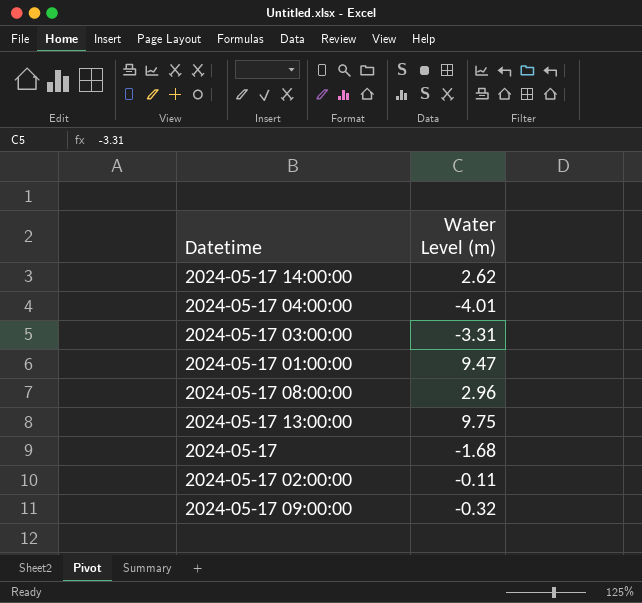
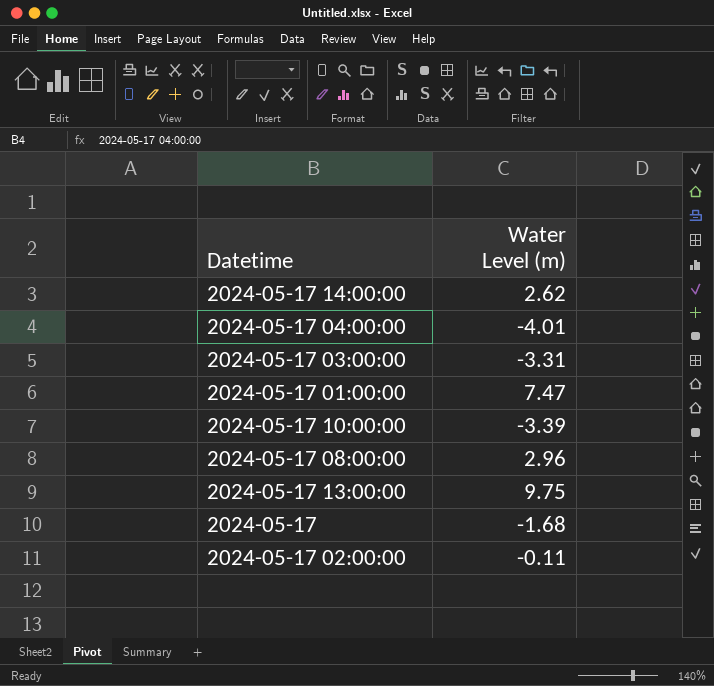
row 2024-05-17 09:00:00: -0.32 -> none
2024-05-17 01:00:00 | Water Level (m): 9.47 -> 7.47
row 2024-05-17 10:00:00: none -> -3.39

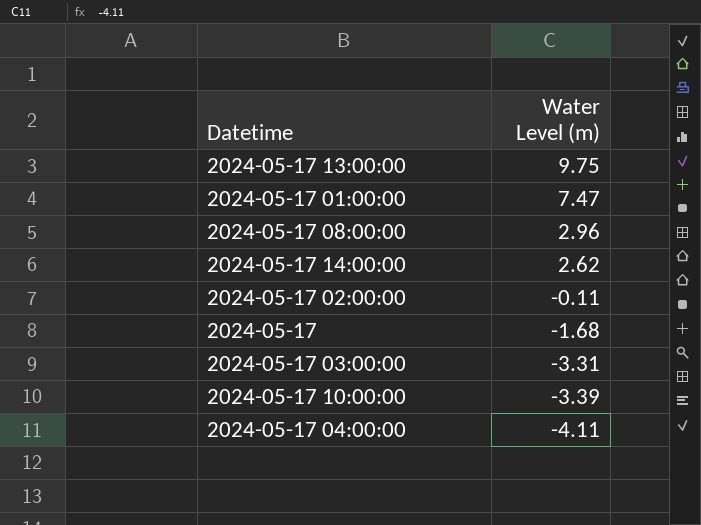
row order: none -> Water Level (m) descending
2024-05-17 04:00:00 | Water Level (m): -4.01 -> -4.11

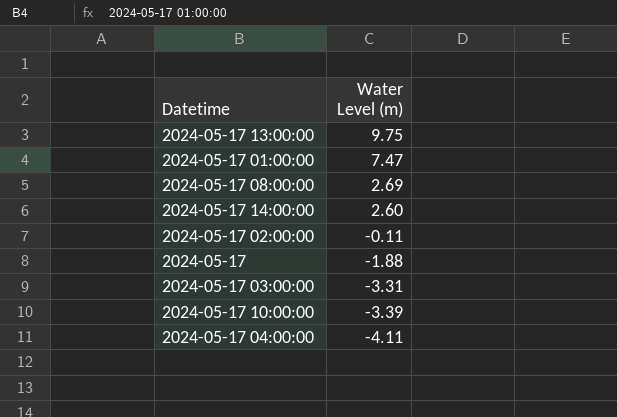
2024-05-17 08:00:00 | Water Level (m): 2.96 -> 2.69
2024-05-17 14:00:00 | Water Level (m): 2.62 -> 2.60
2024-05-17 | Water Level (m): -1.68 -> -1.88

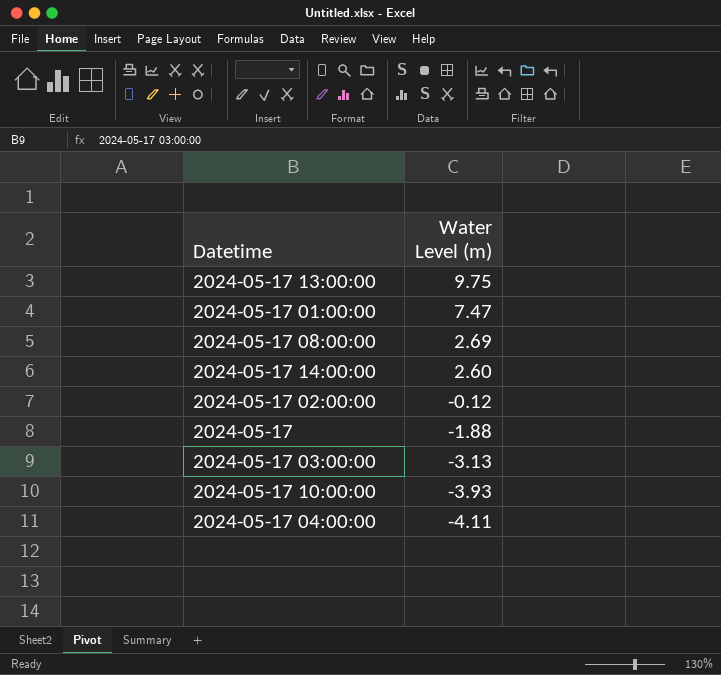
2024-05-17 02:00:00 | Water Level (m): -0.11 -> -0.12
2024-05-17 03:00:00 | Water Level (m): -3.31 -> -3.13
2024-05-17 10:00:00 | Water Level (m): -3.39 -> -3.93

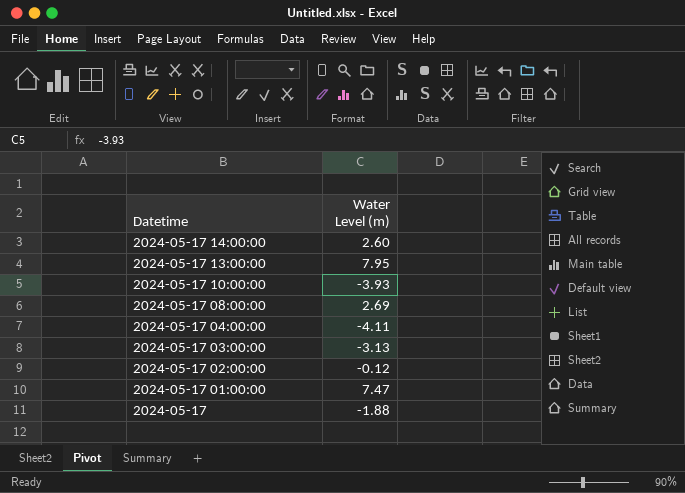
row order: Water Level (m) descending -> Datetime descending
2024-05-17 13:00:00 | Water Level (m): 9.75 -> 7.95

